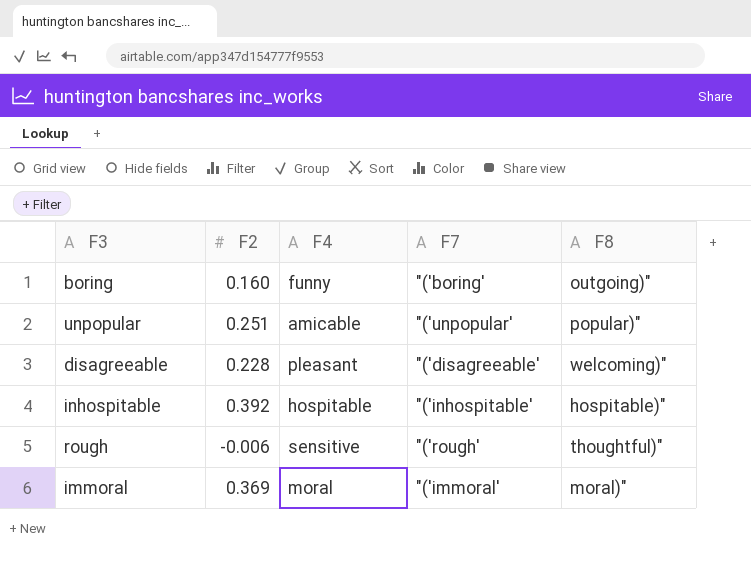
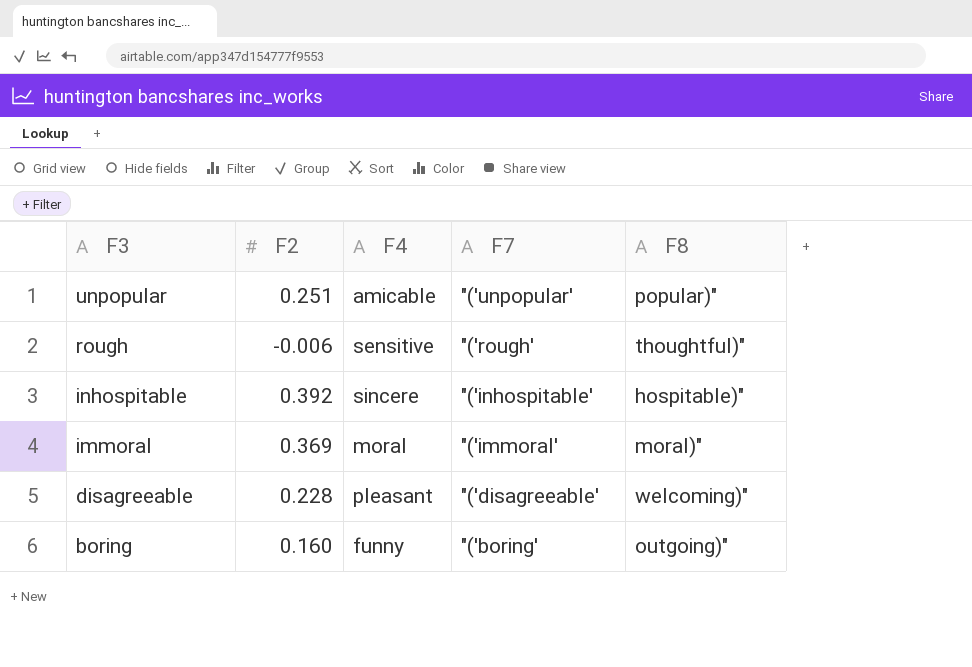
row order: none -> F3 descending
inhospitable | F4: hospitable -> sincere

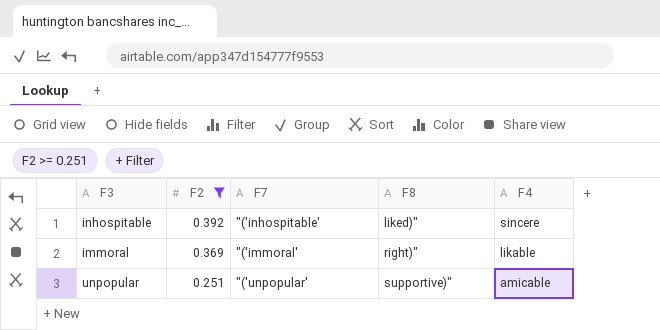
filter: none -> F2 >= 0.251
row order: F3 descending -> F2 descending
column F4 | position: 3 -> 5
inhospitable | F8: hospitable)" -> liked)"
immoral | F8: moral)" -> right)"
immoral | F4: moral -> likable
unpopular | F8: popular)" -> supportive)"

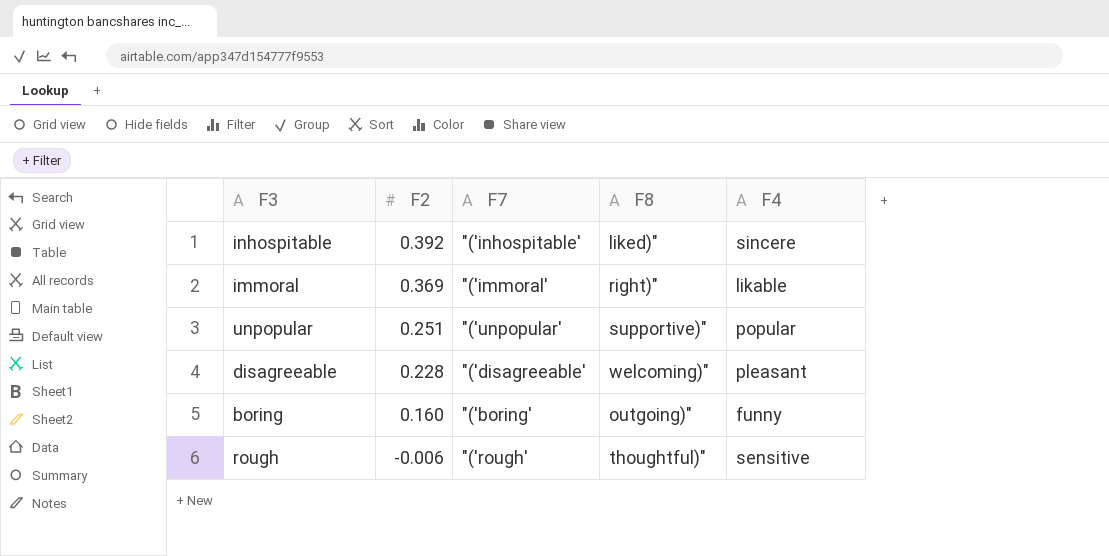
filter: F2 >= 0.251 -> none
unpopular | F4: amicable -> popular

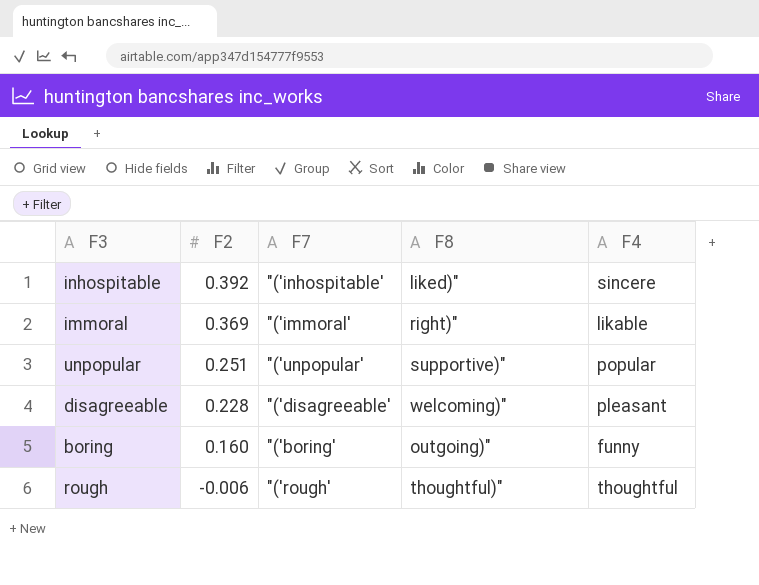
rough | F4: sensitive -> thoughtful

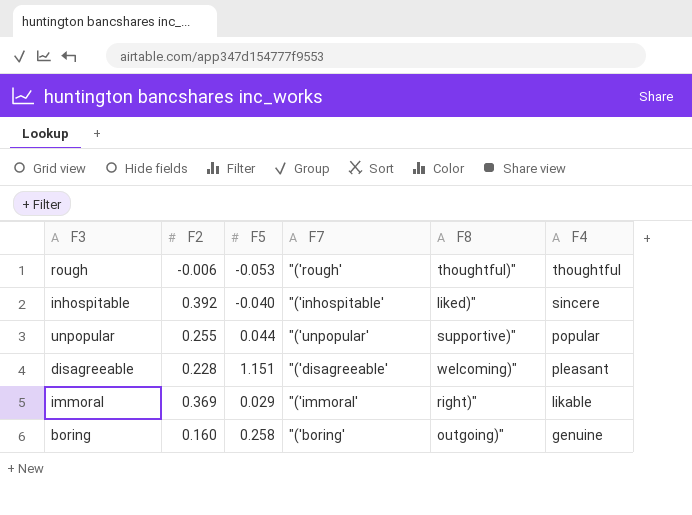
row order: F2 descending -> F4 descending
column F5 | position: none -> 3
unpopular | F2: 0.251 -> 0.255
boring | F4: funny -> genuine

